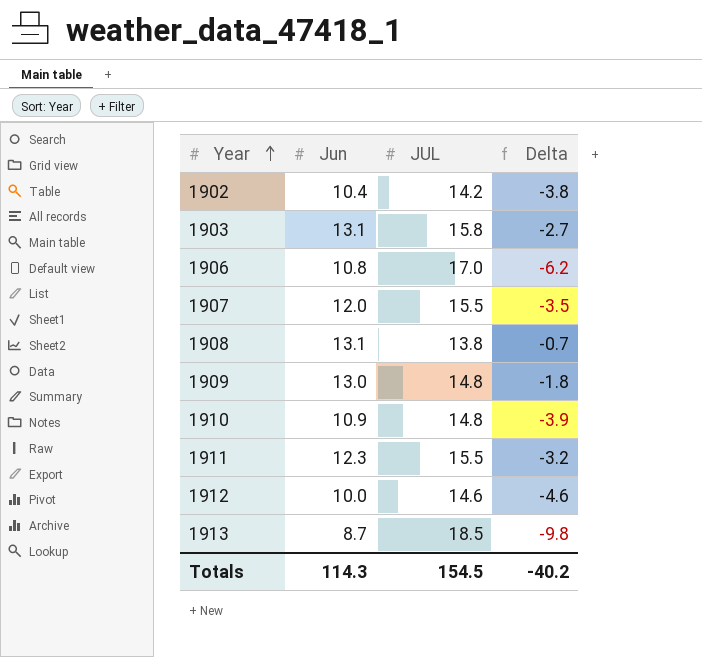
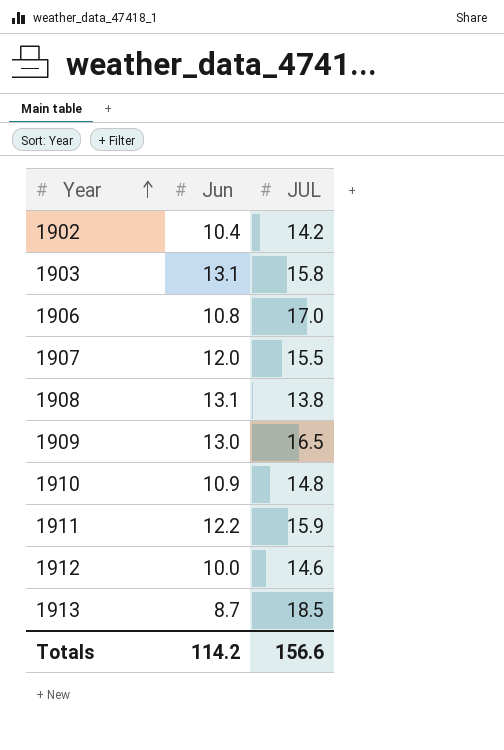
column Delta | formula: [Jun] - [JUL] -> none
1909 | JUL: 14.8 -> 16.5
1911 | Jun: 12.3 -> 12.2
1911 | JUL: 15.5 -> 15.9
Totals | Jun: 114.3 -> 114.2
Totals | JUL: 154.5 -> 156.6

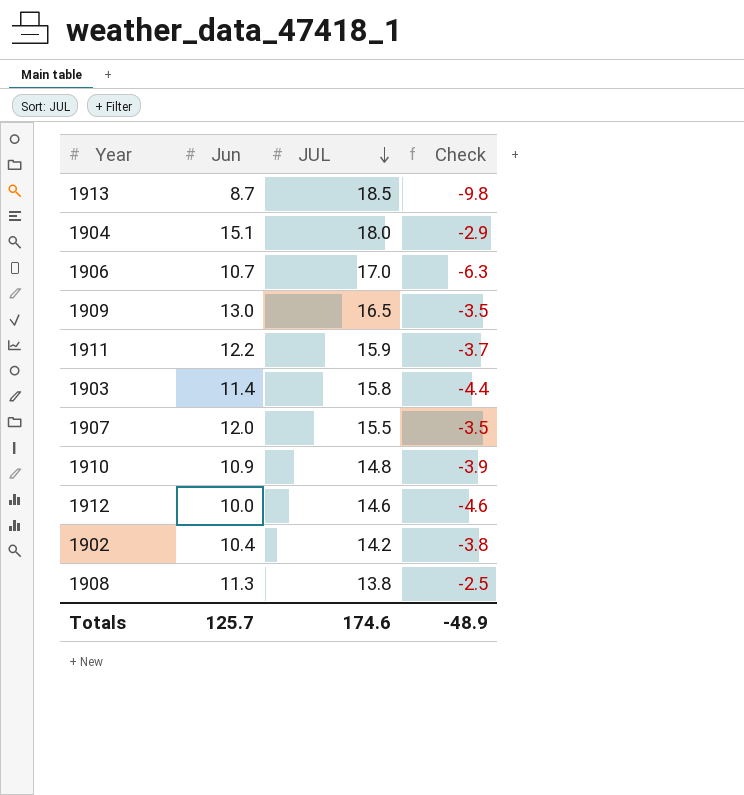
row order: Year ascending -> JUL descending
column Check | formula: none -> [Jun] - [JUL]
row 1904: none -> 15.1 | 18.0 | -2.9
1906 | Jun: 10.8 -> 10.7
1903 | Jun: 13.1 -> 11.4
1908 | Jun: 13.1 -> 11.3
Totals | Jun: 114.2 -> 125.7
Totals | JUL: 156.6 -> 174.6

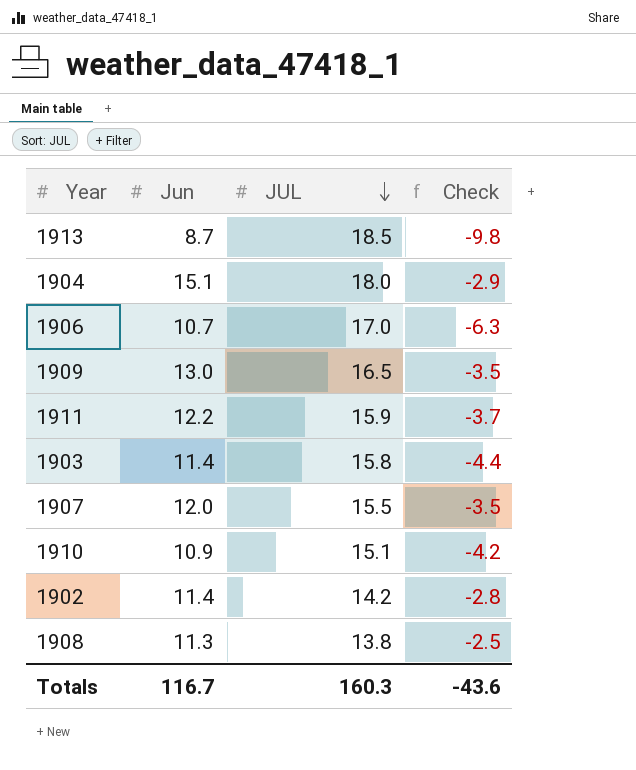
row 1912: 10.0 | 14.6 | -4.6 -> none
1910 | JUL: 14.8 -> 15.1
1910 | Check: -3.9 -> -4.2
1902 | Jun: 10.4 -> 11.4
1902 | Check: -3.8 -> -2.8
Totals | Jun: 125.7 -> 116.7
Totals | JUL: 174.6 -> 160.3
Totals | Check: -48.9 -> -43.6

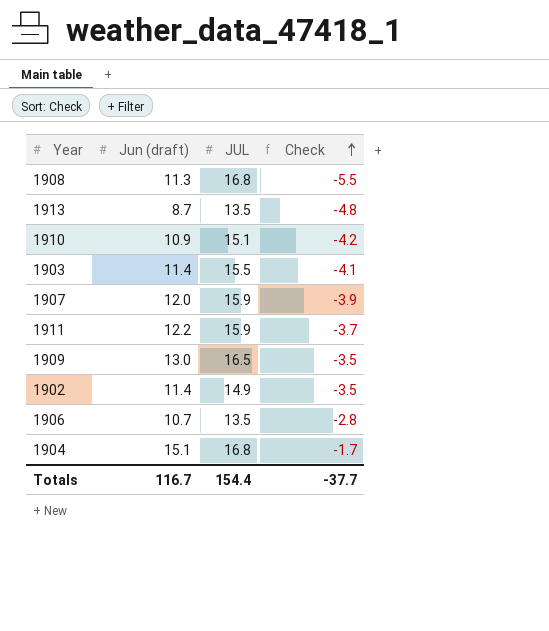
row order: JUL descending -> Check ascending
column name: Jun -> Jun (draft)
1908 | JUL: 13.8 -> 16.8
1908 | Check: -2.5 -> -5.5
1913 | JUL: 18.5 -> 13.5
1913 | Check: -9.8 -> -4.8
1903 | JUL: 15.8 -> 15.5
1903 | Check: -4.4 -> -4.1
1907 | JUL: 15.5 -> 15.9
1907 | Check: -3.5 -> -3.9
1902 | JUL: 14.2 -> 14.9
1902 | Check: -2.8 -> -3.5
1906 | JUL: 17.0 -> 13.5
1906 | Check: -6.3 -> -2.8
1904 | JUL: 18.0 -> 16.8
1904 | Check: -2.9 -> -1.7
Totals | JUL: 160.3 -> 154.4
Totals | Check: -43.6 -> -37.7

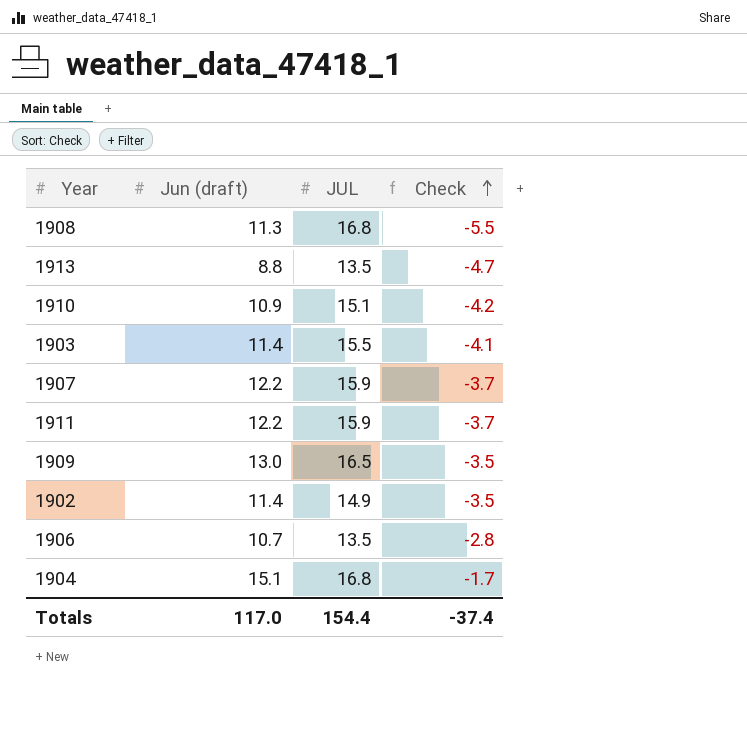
1913 | Jun (draft): 8.7 -> 8.8
1913 | Check: -4.8 -> -4.7
1907 | Jun (draft): 12.0 -> 12.2
1907 | Check: -3.9 -> -3.7
Totals | Jun (draft): 116.7 -> 117.0
Totals | Check: -37.7 -> -37.4

